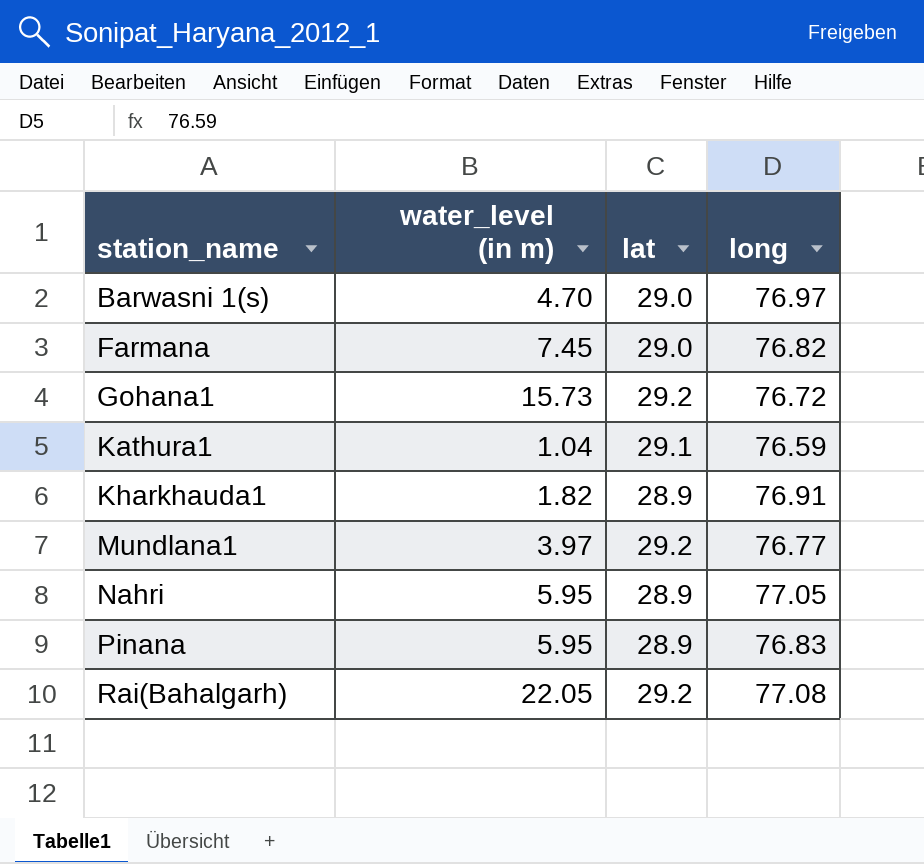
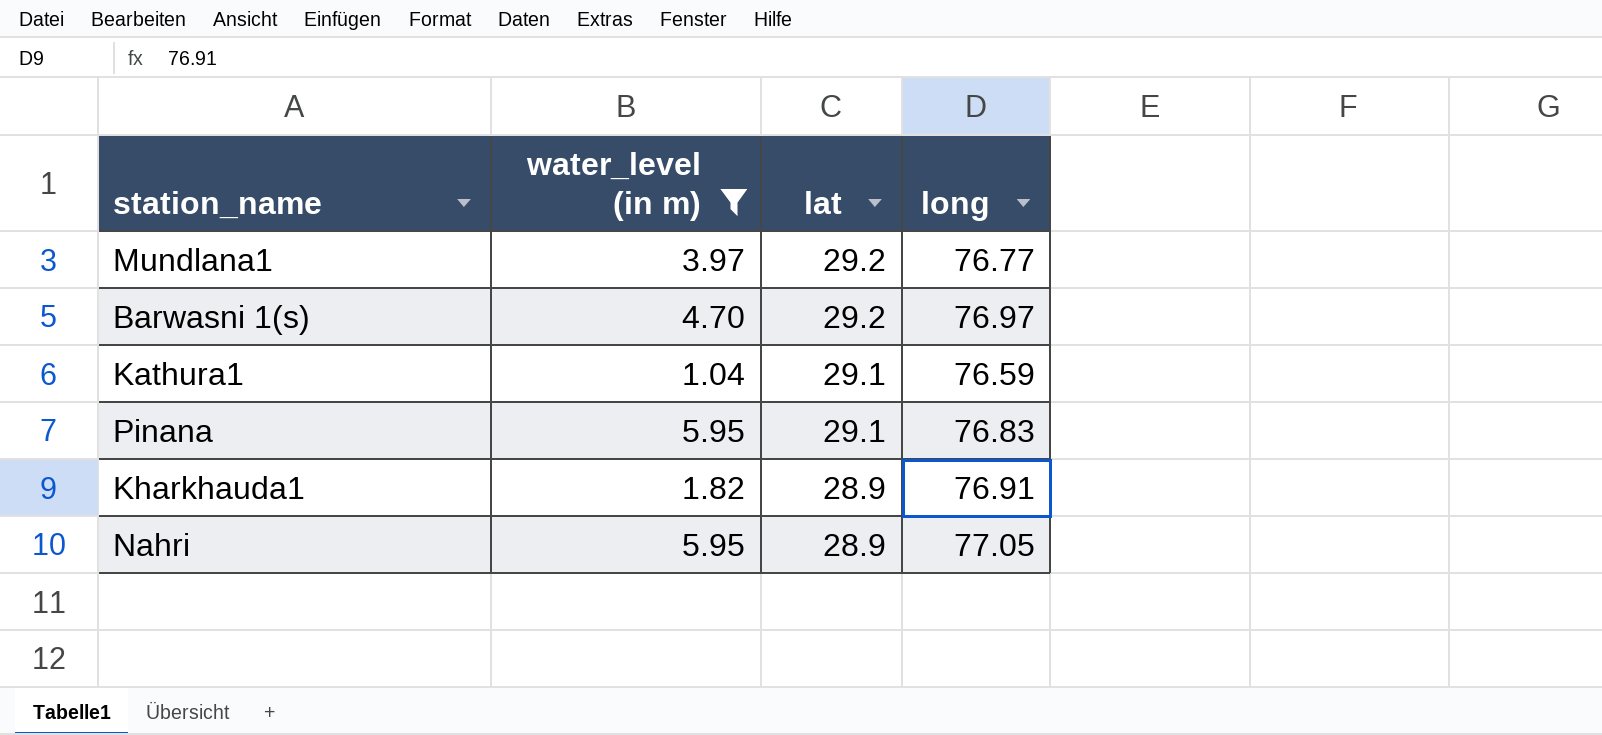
filter: none -> water_level (in m) <= 5.95
row order: station_name ascending -> lat descending
Barwasni 1(s) | lat: 29.0 -> 29.2
Pinana | lat: 28.9 -> 29.1

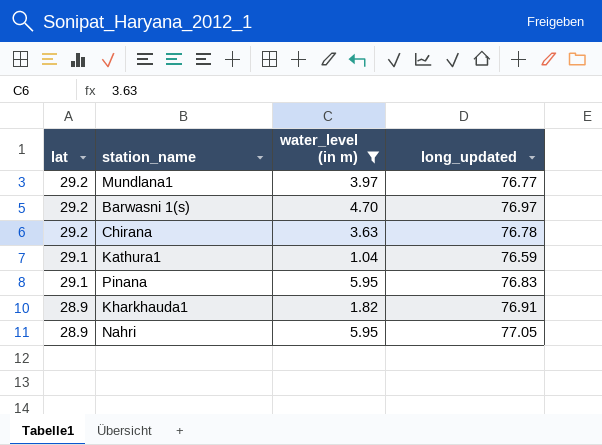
column lat | position: 3 -> 1
column name: long -> long_updated
row Chirana: none -> 29.2 | 3.63 | 76.78

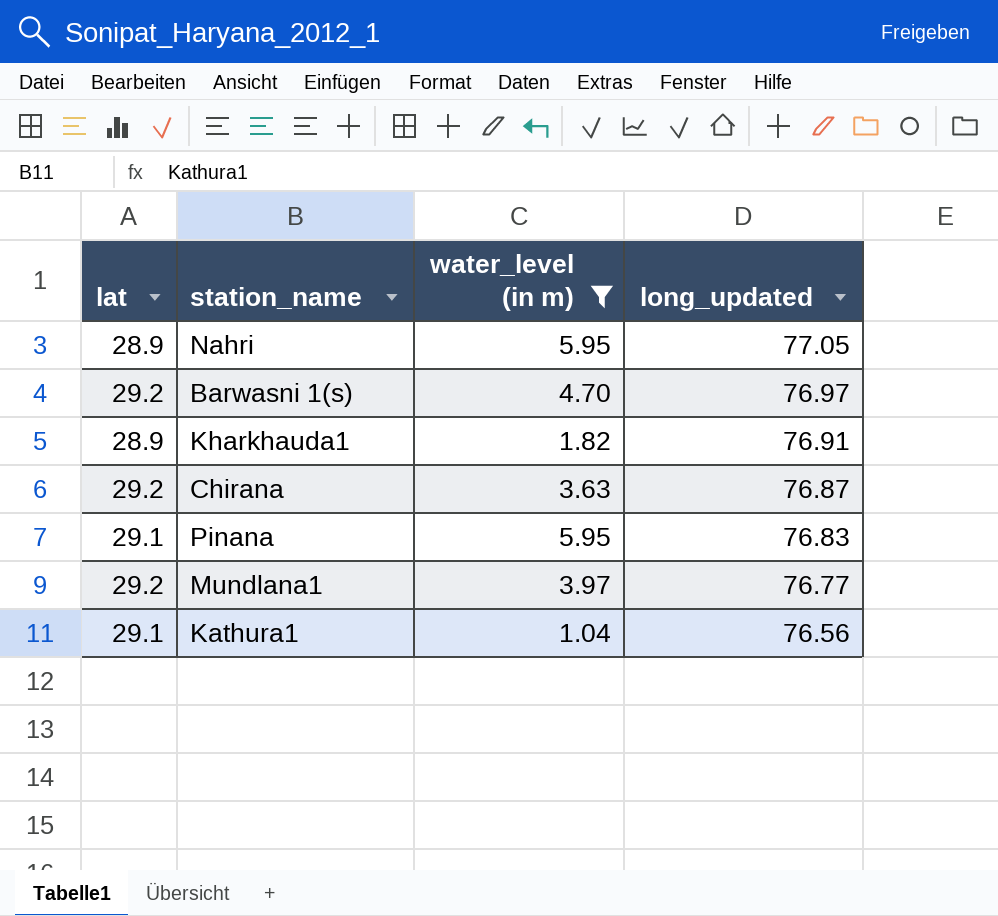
row order: lat descending -> long_updated descending
Chirana | long_updated: 76.78 -> 76.87
Kathura1 | long_updated: 76.59 -> 76.56

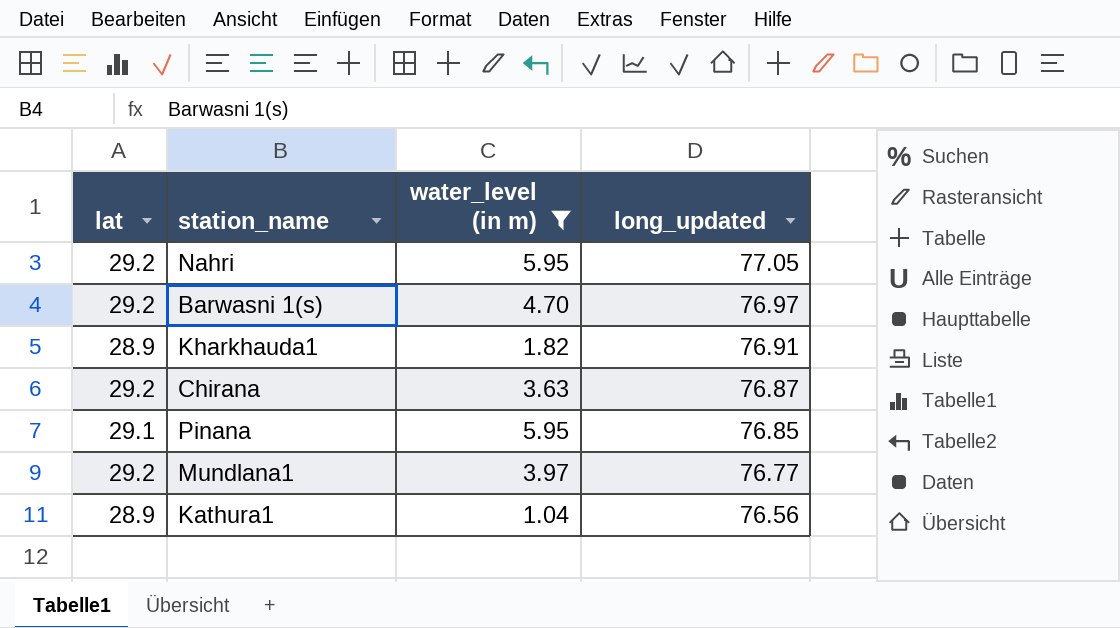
Nahri | lat: 28.9 -> 29.2
Pinana | long_updated: 76.83 -> 76.85
Kathura1 | lat: 29.1 -> 28.9

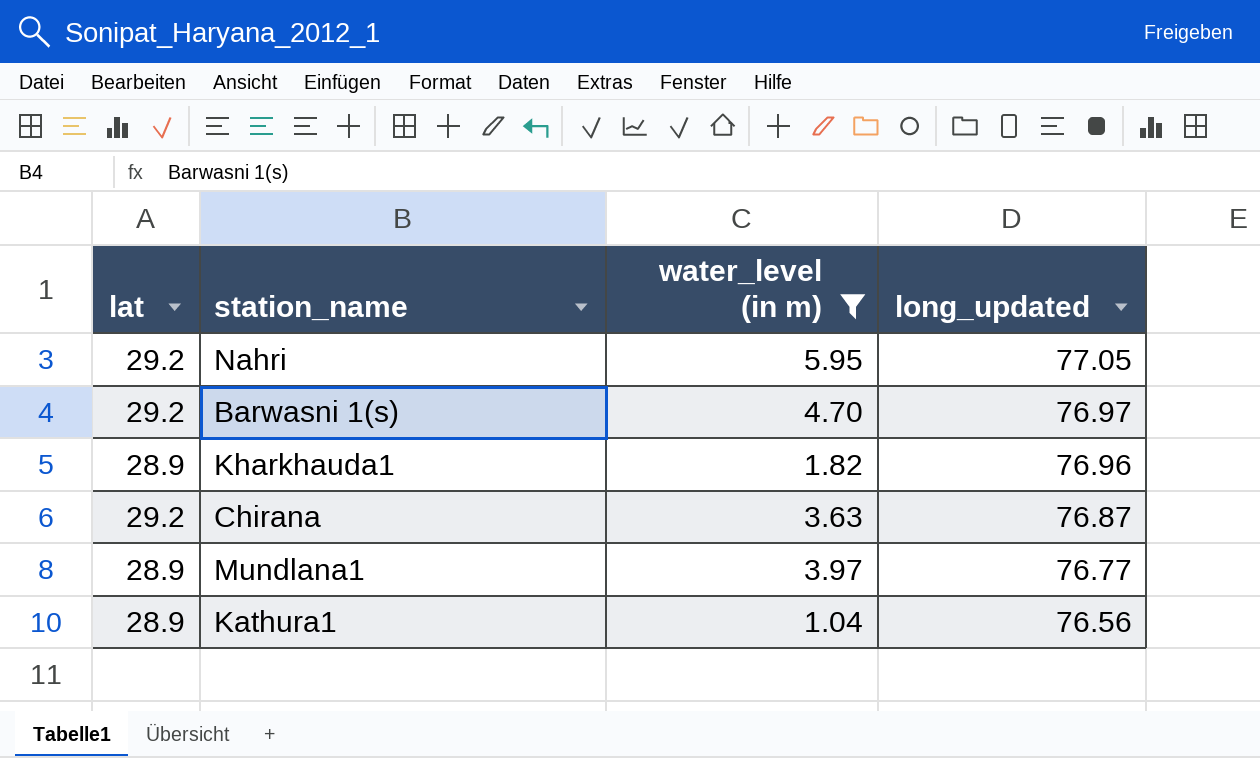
row Pinana: 29.1 | 5.95 | 76.85 -> none
Kharkhauda1 | long_updated: 76.91 -> 76.96
Mundlana1 | lat: 29.2 -> 28.9

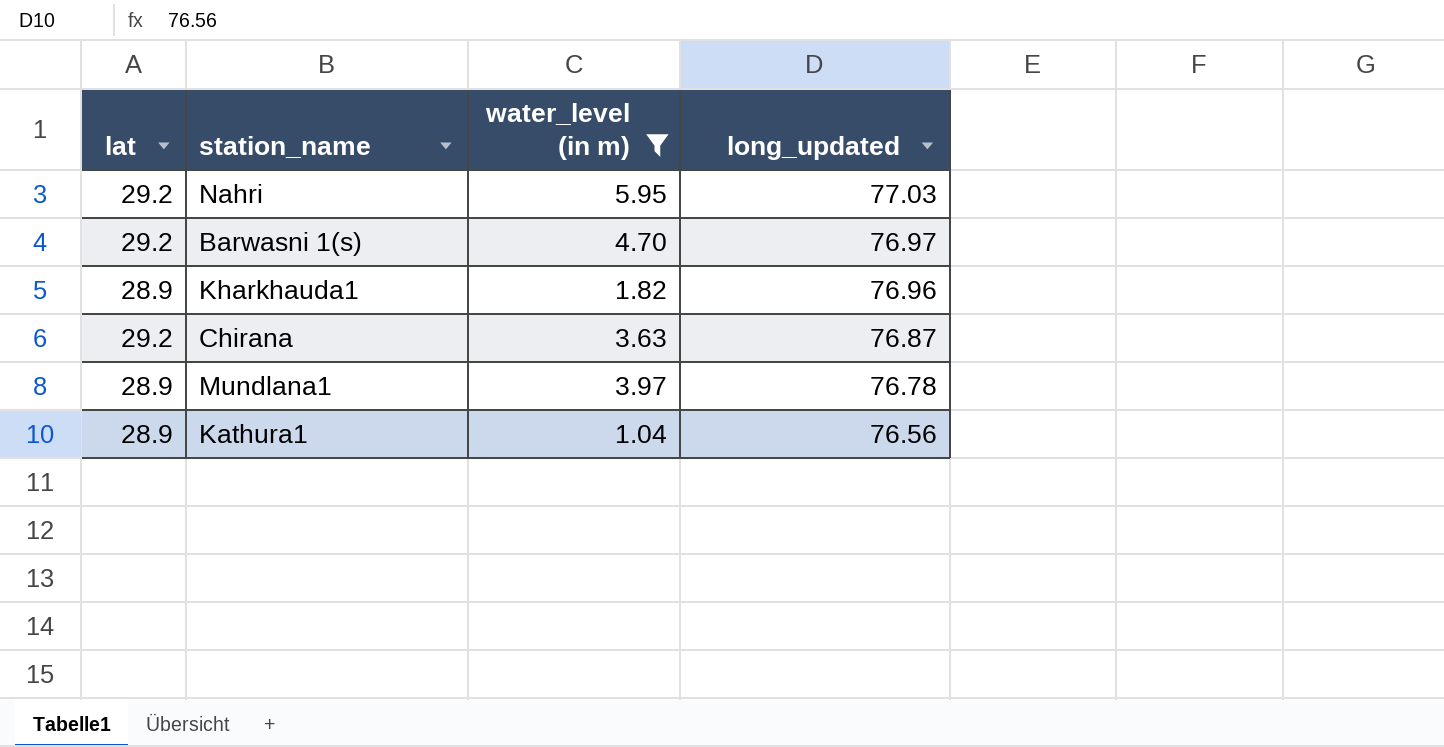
Nahri | long_updated: 77.05 -> 77.03
Mundlana1 | long_updated: 76.77 -> 76.78

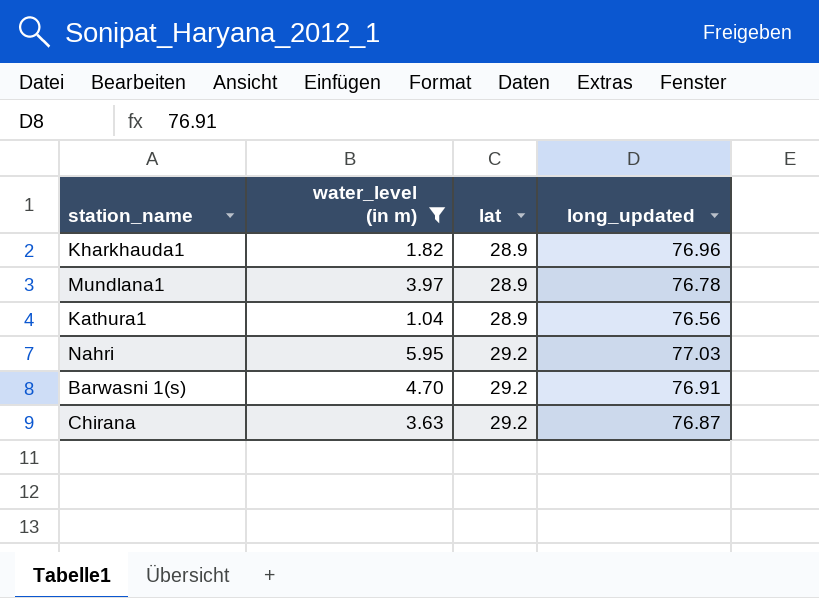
row order: long_updated descending -> lat ascending
column lat | position: 1 -> 3
Barwasni 1(s) | long_updated: 76.97 -> 76.91

